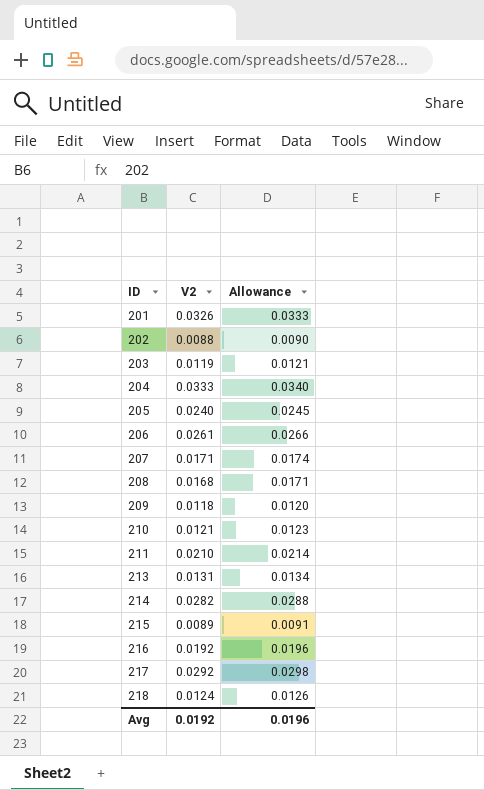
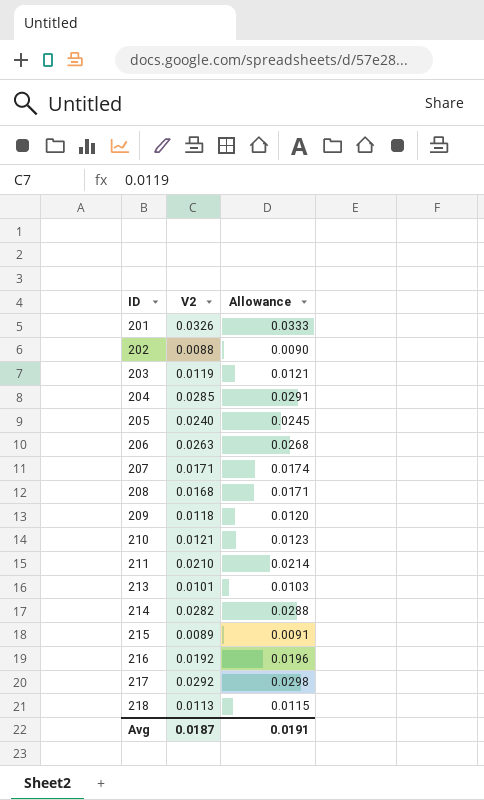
204 | V2: 0.0333 -> 0.0285
204 | Allowance: 0.0340 -> 0.0291
206 | V2: 0.0261 -> 0.0263
206 | Allowance: 0.0266 -> 0.0268
213 | V2: 0.0131 -> 0.0101
213 | Allowance: 0.0134 -> 0.0103
218 | V2: 0.0124 -> 0.0113
218 | Allowance: 0.0126 -> 0.0115
Avg | V2: 0.0192 -> 0.0187
Avg | Allowance: 0.0196 -> 0.0191

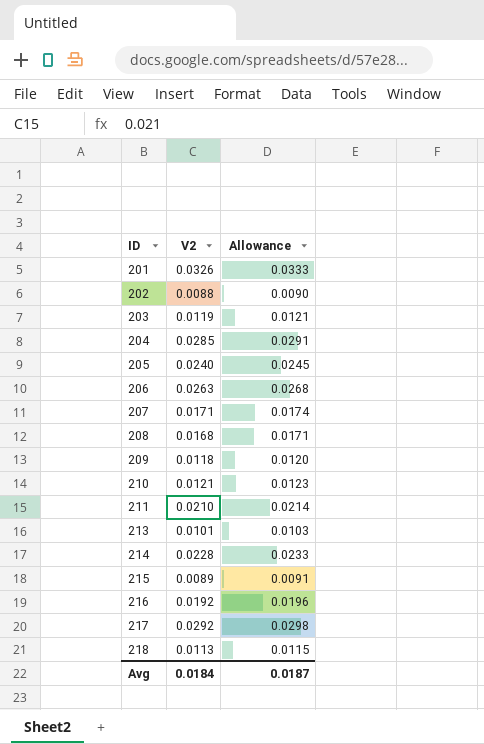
214 | V2: 0.0282 -> 0.0228
214 | Allowance: 0.0288 -> 0.0233
Avg | V2: 0.0187 -> 0.0184
Avg | Allowance: 0.0191 -> 0.0187

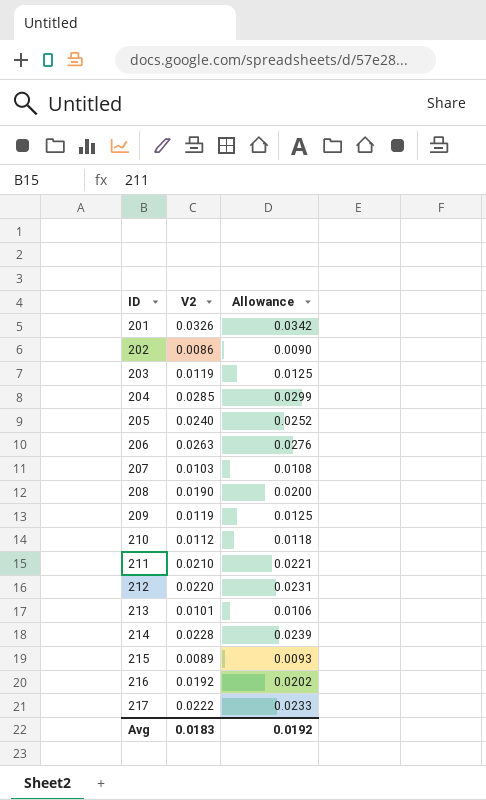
column Allowance | formula: [V2] * 1.02 -> [V2] * 1.05
row 218: 0.0113 | 0.0115 -> none
202 | V2: 0.0088 -> 0.0086
207 | V2: 0.0171 -> 0.0103
208 | V2: 0.0168 -> 0.0190
209 | V2: 0.0118 -> 0.0119
210 | V2: 0.0121 -> 0.0112
row 212: none -> 0.0220 | 0.0231
217 | V2: 0.0292 -> 0.0222
Avg | V2: 0.0184 -> 0.0183
Avg | Allowance: 0.0187 -> 0.0192

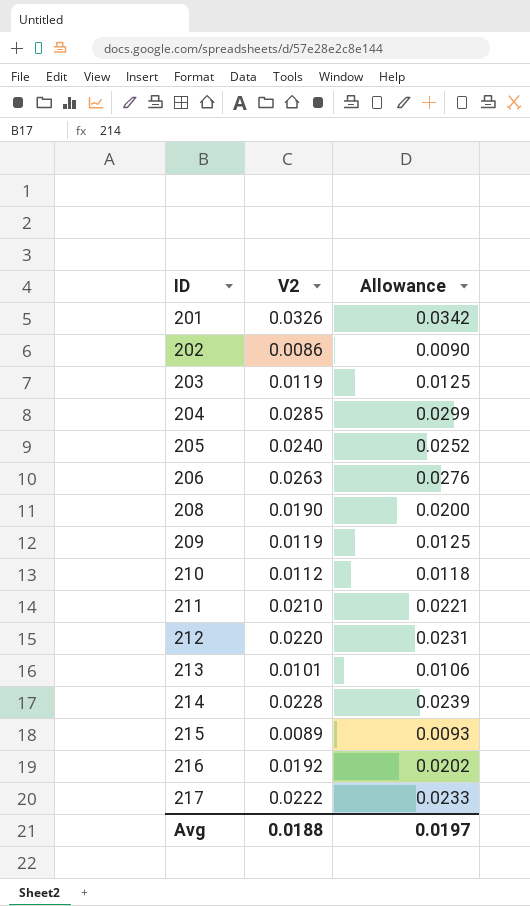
row 207: 0.0103 | 0.0108 -> none
Avg | V2: 0.0183 -> 0.0188
Avg | Allowance: 0.0192 -> 0.0197

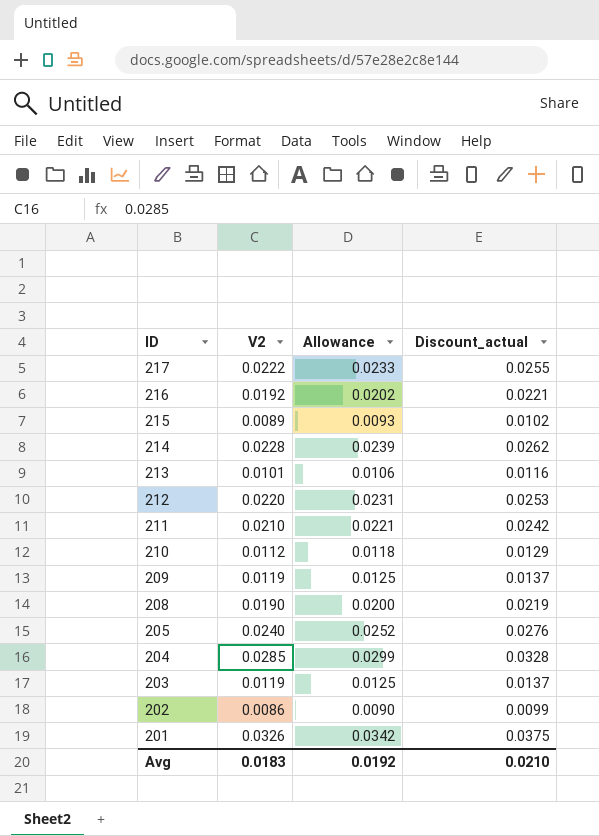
row order: ID ascending -> ID descending
column Discount_actual | formula: none -> [V2] * 1.15
row 206: 0.0263 | 0.0276 -> none
Avg | V2: 0.0188 -> 0.0183
Avg | Allowance: 0.0197 -> 0.0192

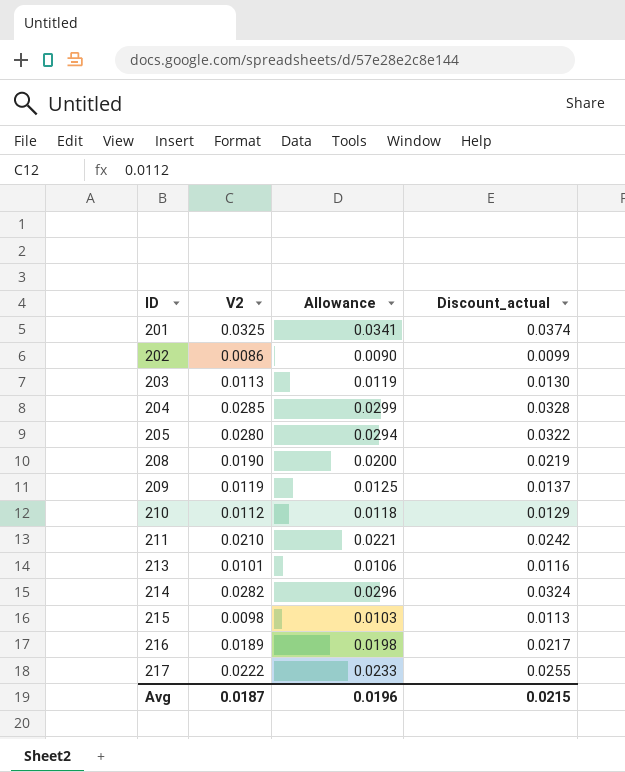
row order: ID descending -> ID ascending
row 212: 0.0220 | 0.0231 | 0.0253 -> none
201 | V2: 0.0326 -> 0.0325
201 | Allowance: 0.0342 -> 0.0341
201 | Discount_actual: 0.0375 -> 0.0374
203 | V2: 0.0119 -> 0.0113
203 | Allowance: 0.0125 -> 0.0119
203 | Discount_actual: 0.0137 -> 0.0130
205 | V2: 0.0240 -> 0.0280
205 | Allowance: 0.0252 -> 0.0294
205 | Discount_actual: 0.0276 -> 0.0322
214 | V2: 0.0228 -> 0.0282
214 | Allowance: 0.0239 -> 0.0296
214 | Discount_actual: 0.0262 -> 0.0324
215 | V2: 0.0089 -> 0.0098
215 | Allowance: 0.0093 -> 0.0103
215 | Discount_actual: 0.0102 -> 0.0113
216 | V2: 0.0192 -> 0.0189
216 | Allowance: 0.0202 -> 0.0198
216 | Discount_actual: 0.0221 -> 0.0217
Avg | V2: 0.0183 -> 0.0187
Avg | Allowance: 0.0192 -> 0.0196
Avg | Discount_actual: 0.0210 -> 0.0215

